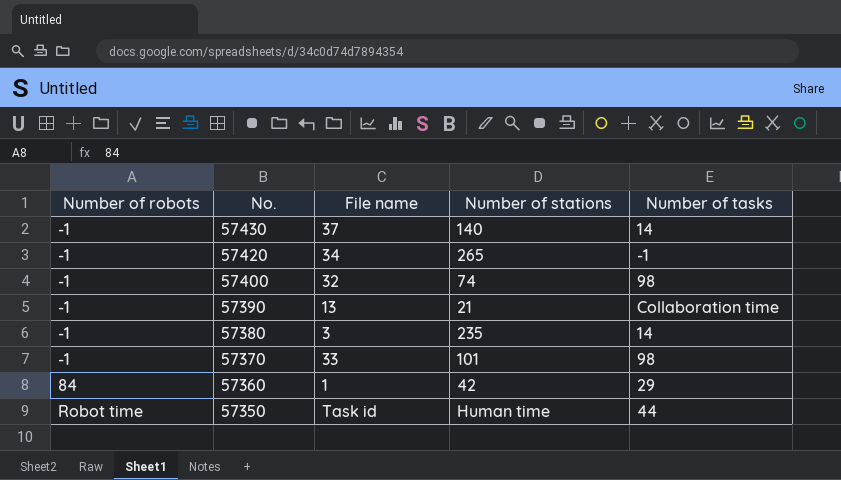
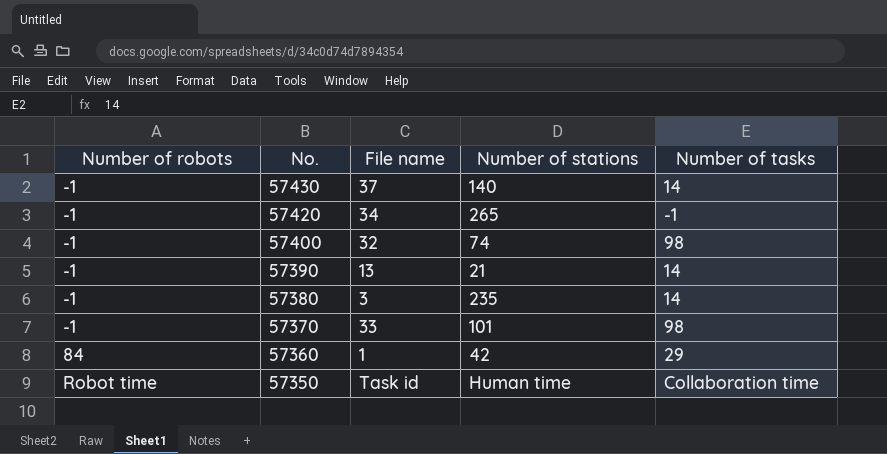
57390 | Number of tasks: Collaboration time -> 14
57350 | Number of tasks: 44 -> Collaboration time

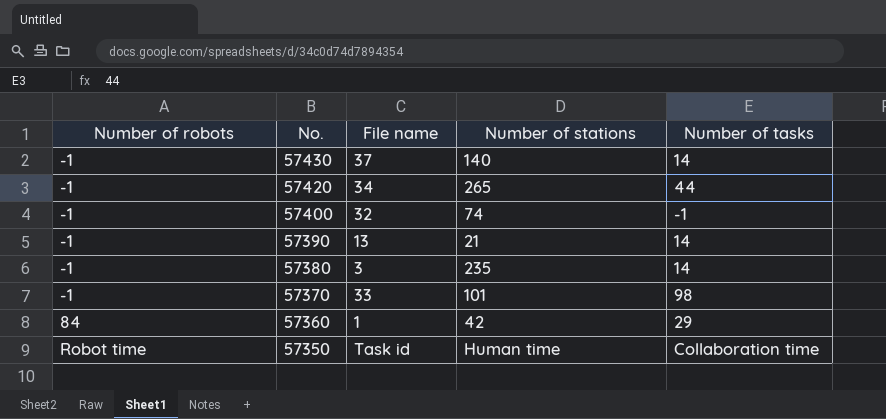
57420 | Number of tasks: -1 -> 44
57400 | Number of tasks: 98 -> -1

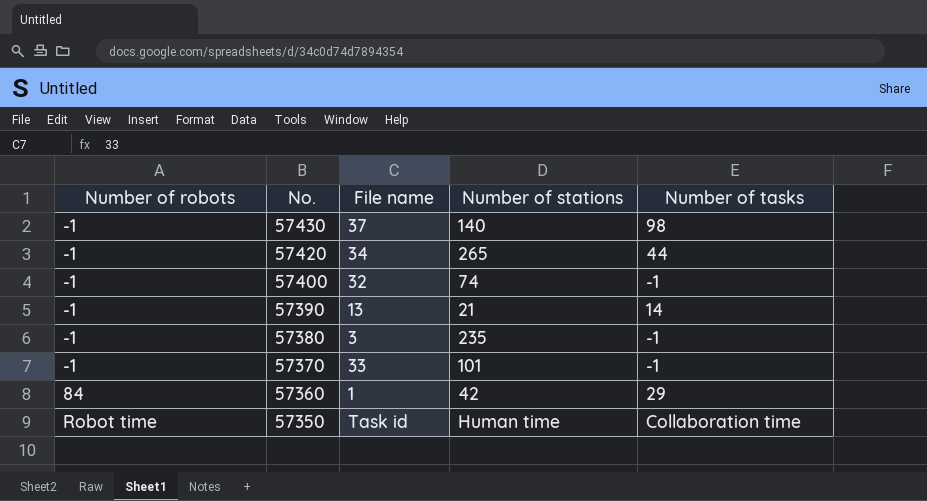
57430 | Number of tasks: 14 -> 98
57380 | Number of tasks: 14 -> -1
57370 | Number of tasks: 98 -> -1

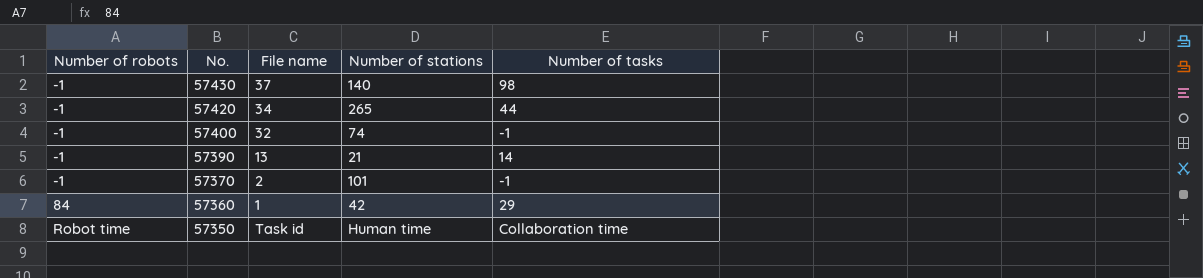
row 57380: -1 | 3 | 235 | -1 -> none
57370 | File name: 33 -> 2

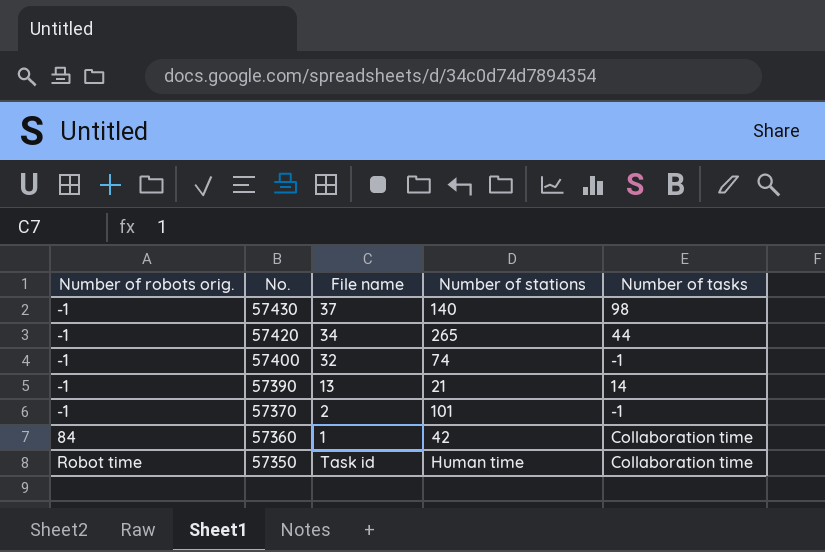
column name: Number of robots -> Number of robots orig.
57360 | Number of tasks: 29 -> Collaboration time

